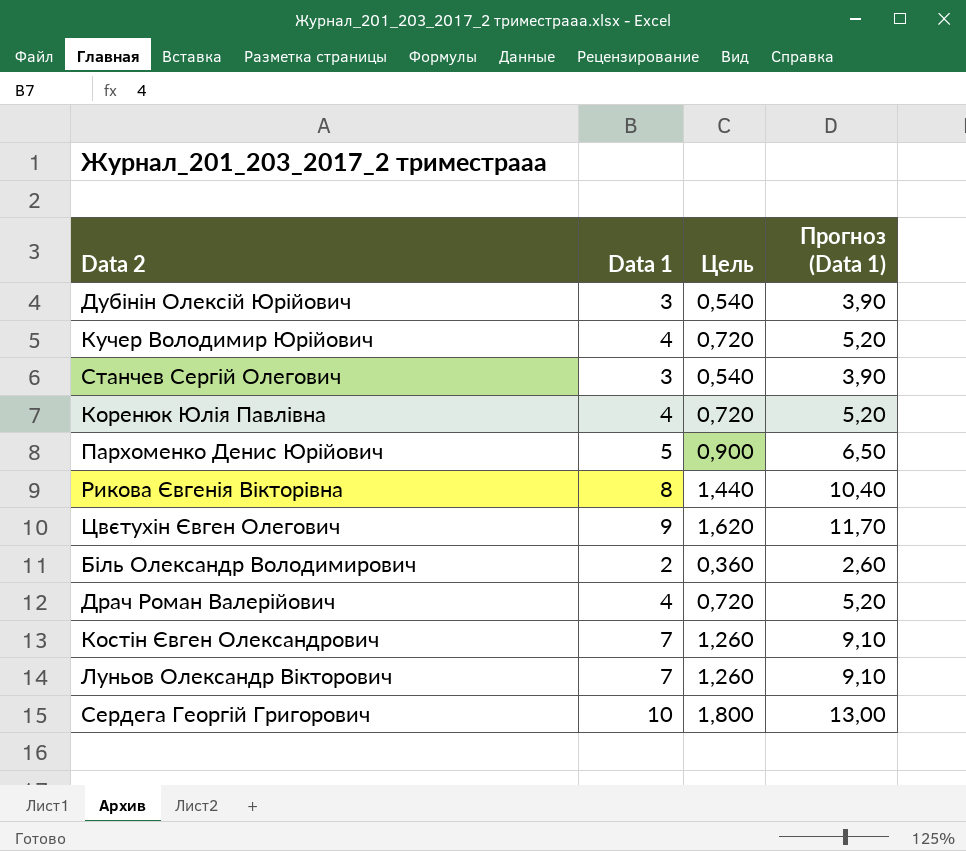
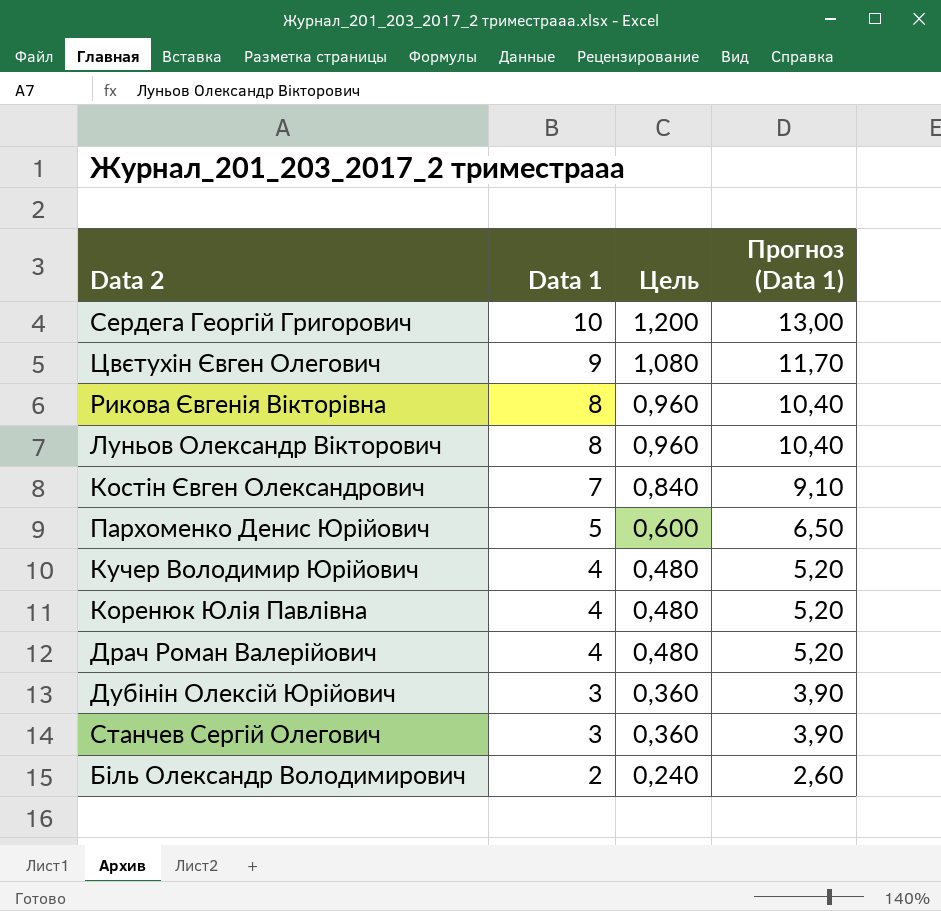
row order: none -> Data 1 descending
column Цель | formula: [Data 1] * 0,18 -> [Data 1] * 0,12
Луньов Олександр Вікторович | Data 1: 7 -> 8
Луньов Олександр Вікторович | Прогноз (Data 1): 9,10 -> 10,40

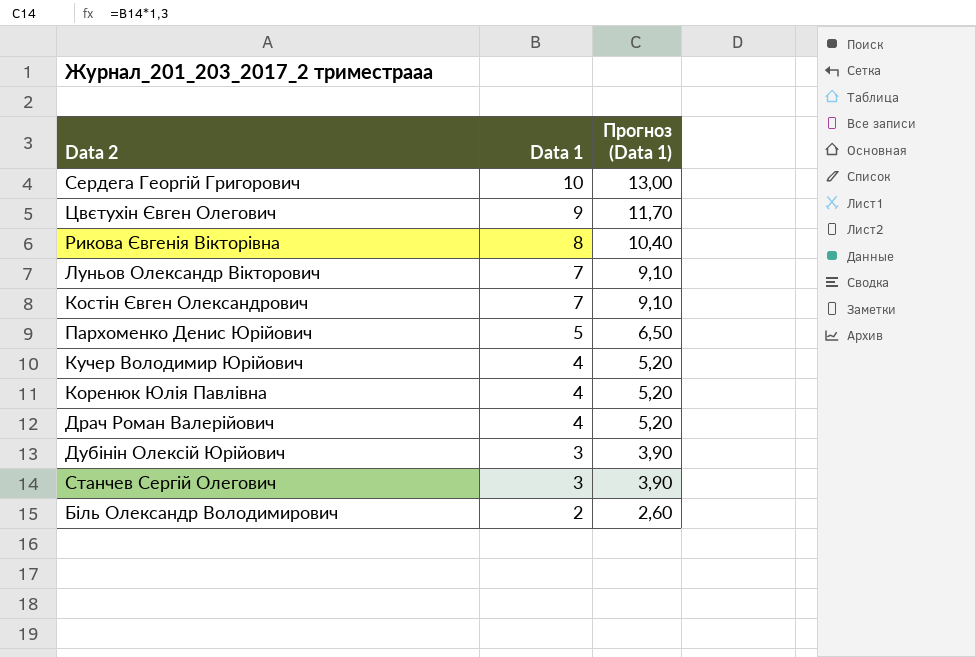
column Цель | formula: [Data 1] * 0,12 -> none
Луньов Олександр Вікторович | Data 1: 8 -> 7
Луньов Олександр Вікторович | Прогноз (Data 1): 10,40 -> 9,10

